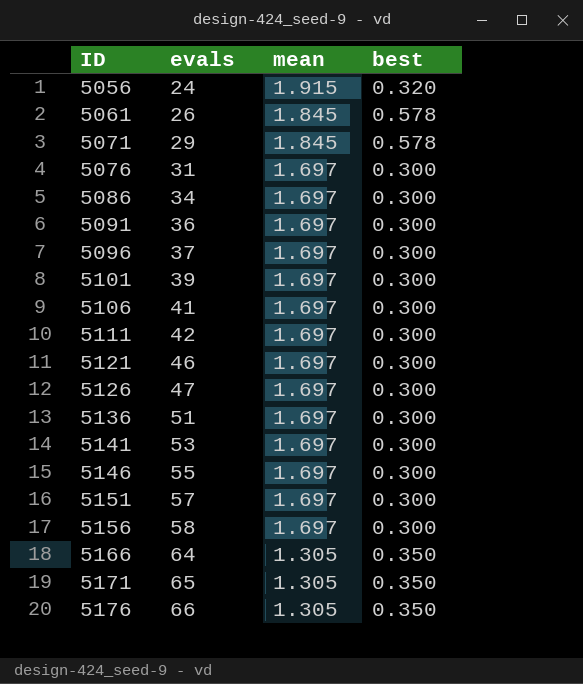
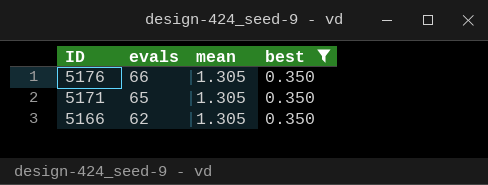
filter: none -> best = 0.350
row order: ID ascending -> ID descending
5166 | evals: 64 -> 62

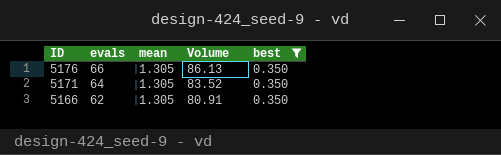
column Volume | formula: none -> [evals] * [mean]
5171 | evals: 65 -> 64

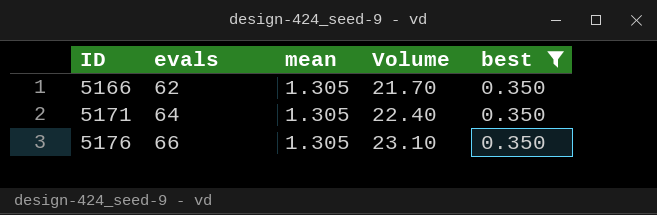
row order: ID descending -> ID ascending
column Volume | formula: [evals] * [mean] -> [evals] * [best]

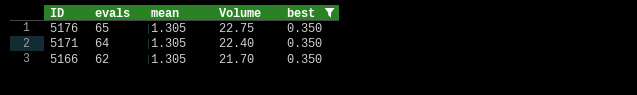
row order: ID ascending -> ID descending
5176 | evals: 66 -> 65
5176 | Volume: 23.10 -> 22.75

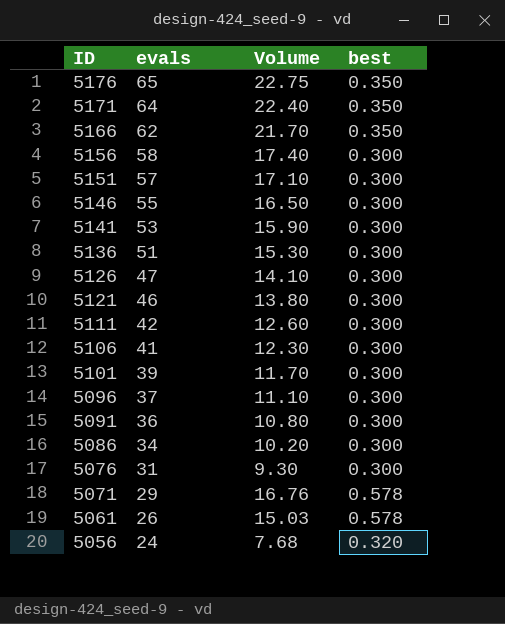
filter: best = 0.350 -> none
column mean | position: 3 -> none

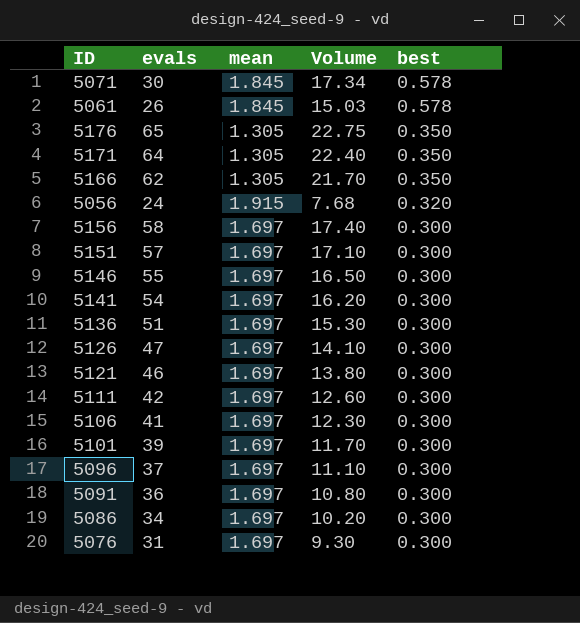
row order: ID descending -> best descending
column mean | position: none -> 3
5071 | evals: 29 -> 30
5071 | Volume: 16.76 -> 17.34
5141 | evals: 53 -> 54
5141 | Volume: 15.90 -> 16.20

